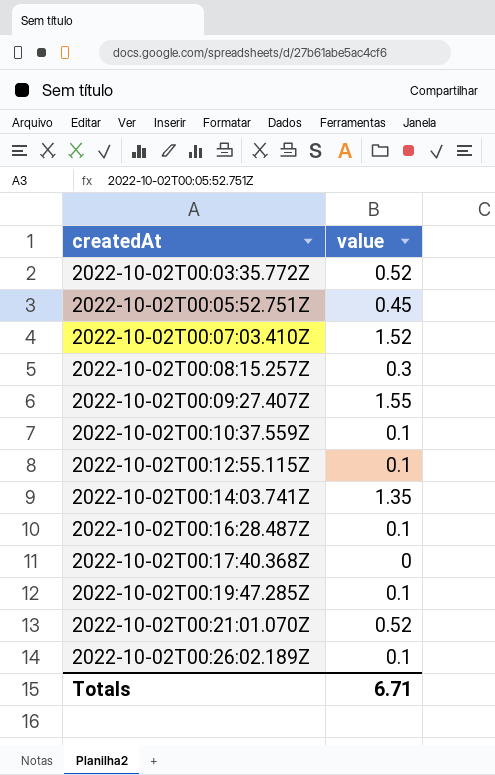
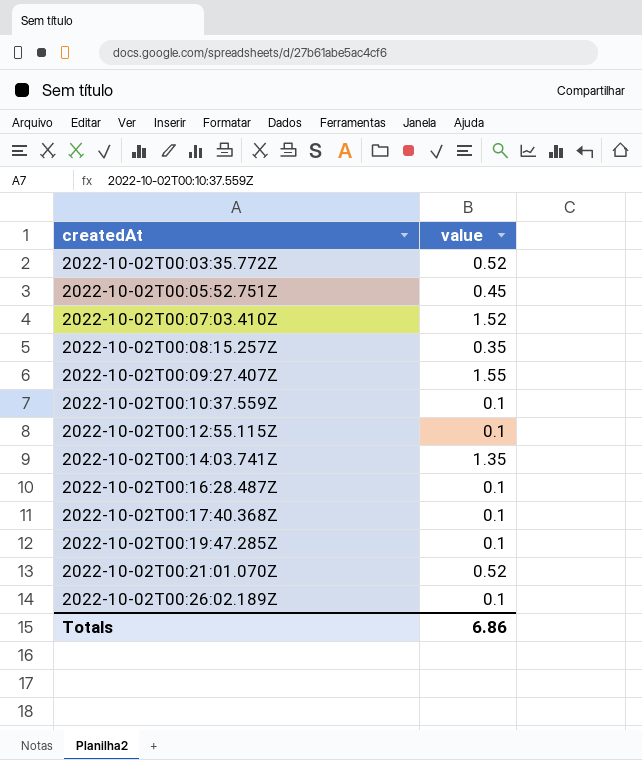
2022-10-02T00:08:15.257Z | value: 0.3 -> 0.35
2022-10-02T00:17:40.368Z | value: 0 -> 0.1
Totals | value: 6.71 -> 6.86

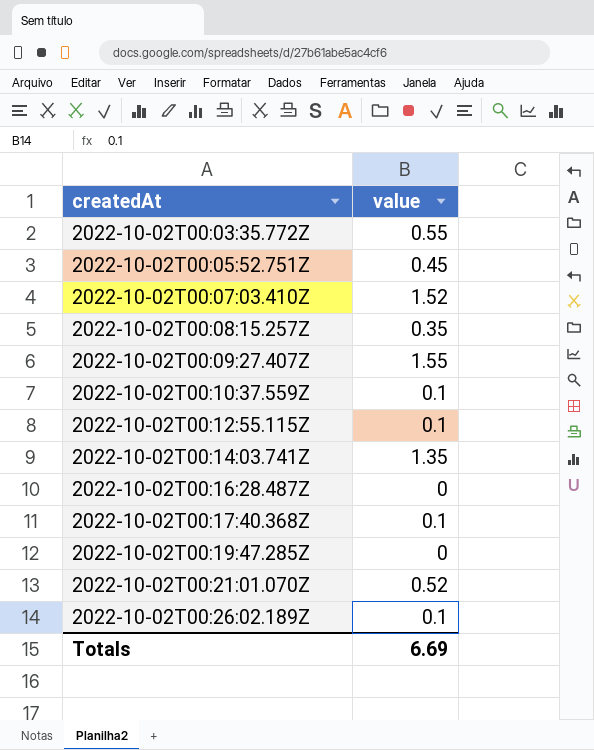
2022-10-02T00:03:35.772Z | value: 0.52 -> 0.55
2022-10-02T00:16:28.487Z | value: 0.1 -> 0
2022-10-02T00:19:47.285Z | value: 0.1 -> 0
Totals | value: 6.86 -> 6.69

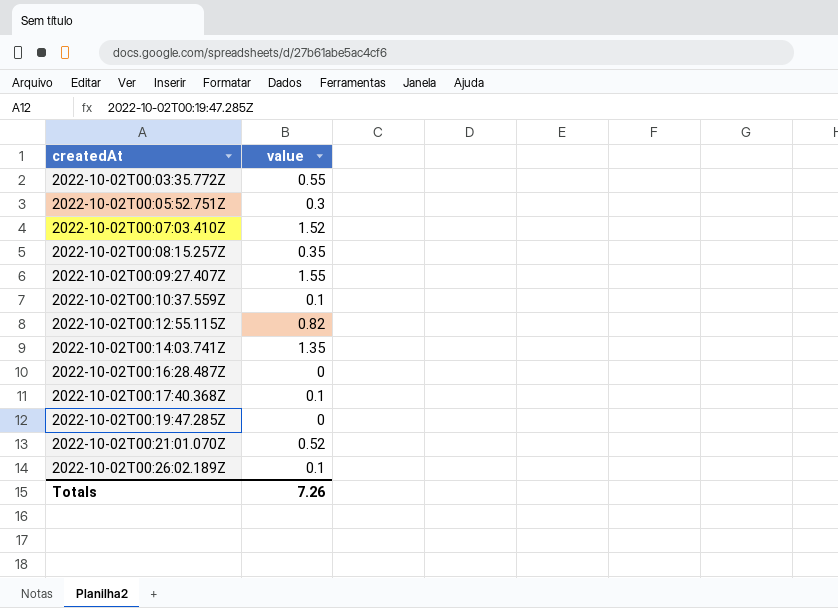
2022-10-02T00:05:52.751Z | value: 0.45 -> 0.3
2022-10-02T00:12:55.115Z | value: 0.1 -> 0.82
Totals | value: 6.69 -> 7.26

